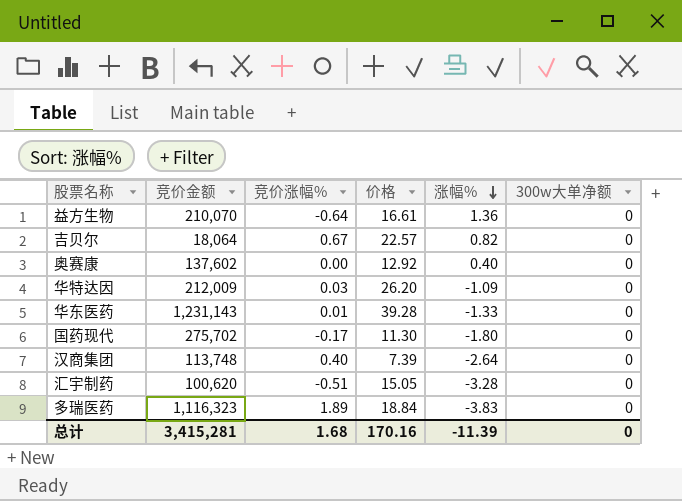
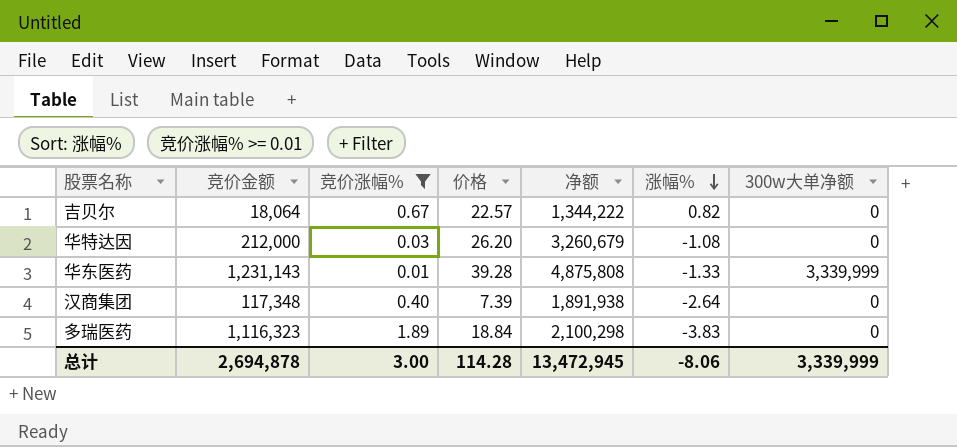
filter: none -> 竞价涨幅% >= 0.01
column 净额 | position: none -> 5
华特达因 | 竞价金额: 212,009 -> 212,000
华特达因 | 涨幅%: -1.09 -> -1.08
华东医药 | 300w大单净额: 0 -> 3,339,999
汉商集团 | 竞价金额: 113,748 -> 117,348
总计 | 竞价金额: 3,415,281 -> 2,694,878
总计 | 竞价涨幅%: 1.68 -> 3.00
总计 | 价格: 170.16 -> 114.28
总计 | 涨幅%: -11.39 -> -8.06
总计 | 300w大单净额: 0 -> 3,339,999

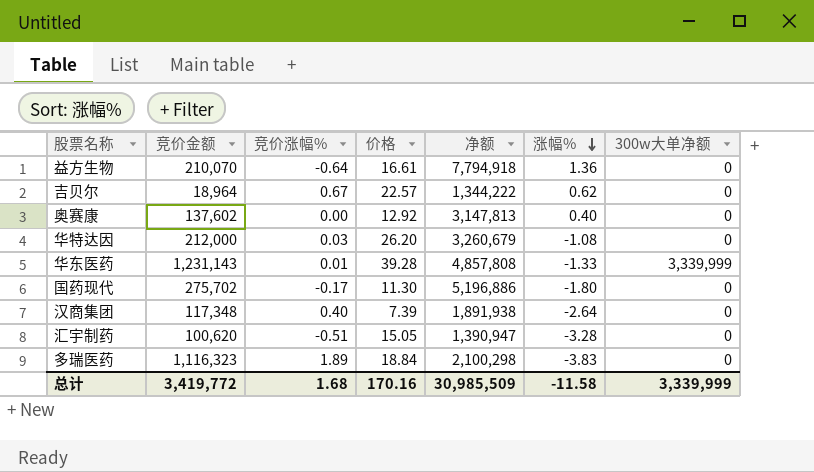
filter: 竞价涨幅% >= 0.01 -> none
吉贝尔 | 竞价金额: 18,064 -> 18,964
吉贝尔 | 涨幅%: 0.82 -> 0.62
华东医药 | 净额: 4,875,808 -> 4,857,808
总计 | 竞价金额: 2,694,878 -> 3,419,772
总计 | 竞价涨幅%: 3.00 -> 1.68
总计 | 价格: 114.28 -> 170.16
总计 | 净额: 13,472,945 -> 30,985,509
总计 | 涨幅%: -8.06 -> -11.58

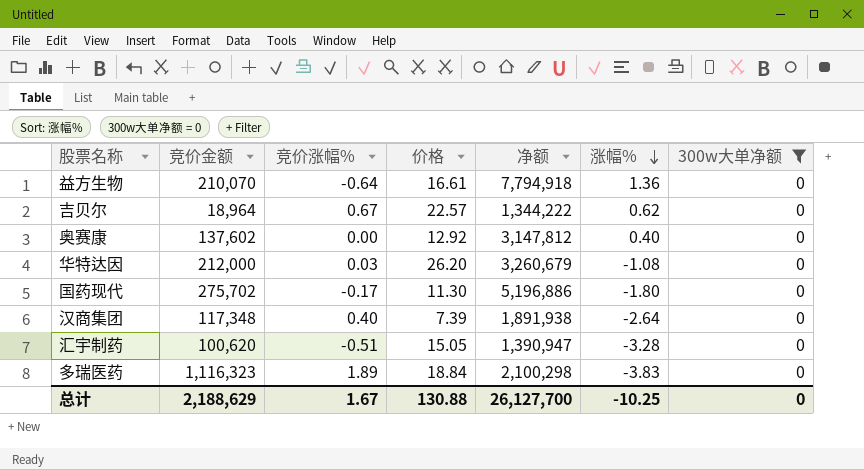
filter: none -> 300w大单净额 = 0
奥赛康 | 净额: 3,147,813 -> 3,147,812
总计 | 竞价金额: 3,419,772 -> 2,188,629
总计 | 竞价涨幅%: 1.68 -> 1.67
总计 | 价格: 170.16 -> 130.88
总计 | 净额: 30,985,509 -> 26,127,700
总计 | 涨幅%: -11.58 -> -10.25
总计 | 300w大单净额: 3,339,999 -> 0

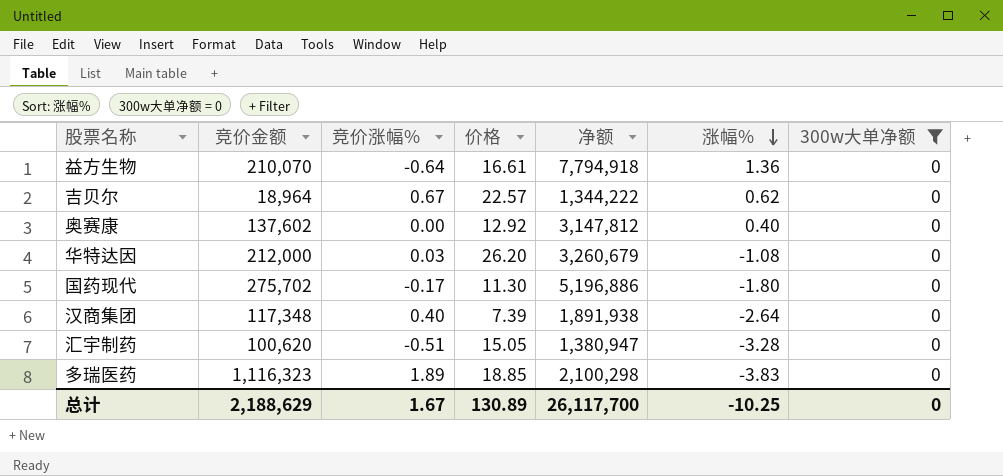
汇宇制药 | 净额: 1,390,947 -> 1,380,947
多瑞医药 | 价格: 18.84 -> 18.85
总计 | 价格: 130.88 -> 130.89
总计 | 净额: 26,127,700 -> 26,117,700

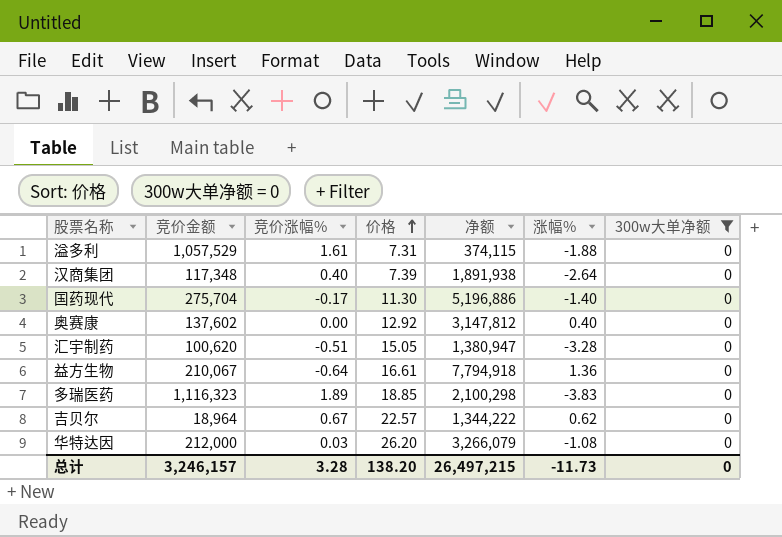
row order: 涨幅% descending -> 价格 ascending
row 溢多利: none -> 1,057,529 | 1.61 | 7.31 | 374,115 | -1.88 | 0
国药现代 | 竞价金额: 275,702 -> 275,704
国药现代 | 涨幅%: -1.80 -> -1.40
益方生物 | 竞价金额: 210,070 -> 210,067
华特达因 | 净额: 3,260,679 -> 3,266,079
总计 | 竞价金额: 2,188,629 -> 3,246,157
总计 | 竞价涨幅%: 1.67 -> 3.28
总计 | 价格: 130.89 -> 138.20
总计 | 净额: 26,117,700 -> 26,497,215
总计 | 涨幅%: -10.25 -> -11.73

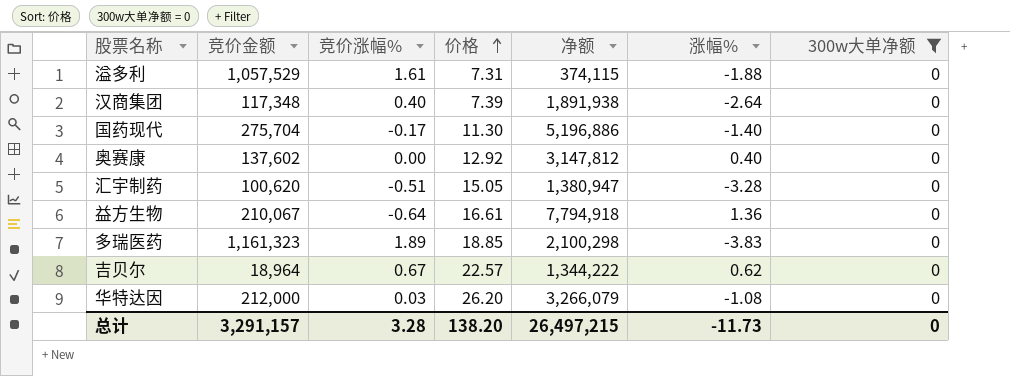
多瑞医药 | 竞价金额: 1,116,323 -> 1,161,323
总计 | 竞价金额: 3,246,157 -> 3,291,157

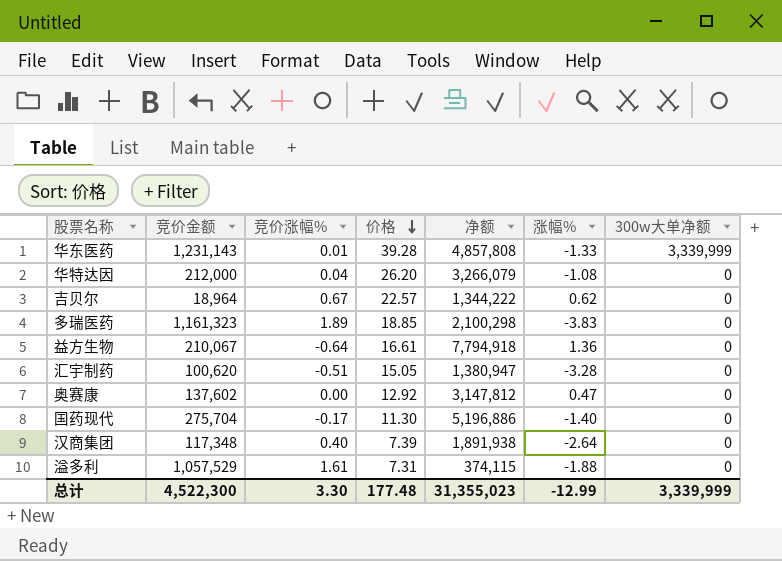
filter: 300w大单净额 = 0 -> none
row order: 价格 ascending -> 价格 descending
华特达因 | 竞价涨幅%: 0.03 -> 0.04
奥赛康 | 涨幅%: 0.40 -> 0.47
总计 | 竞价金额: 3,291,157 -> 4,522,300
总计 | 竞价涨幅%: 3.28 -> 3.30
总计 | 价格: 138.20 -> 177.48
总计 | 净额: 26,497,215 -> 31,355,023
总计 | 涨幅%: -11.73 -> -12.99
总计 | 300w大单净额: 0 -> 3,339,999

